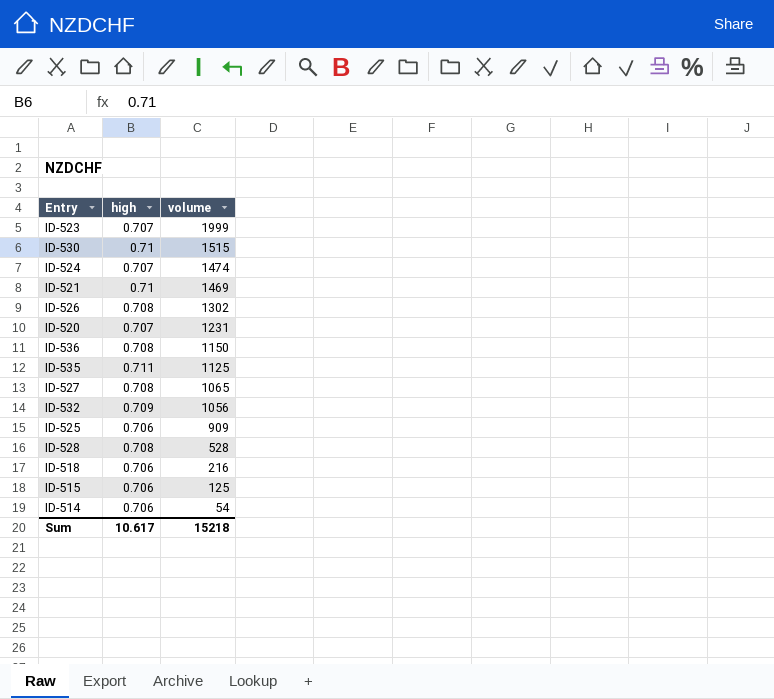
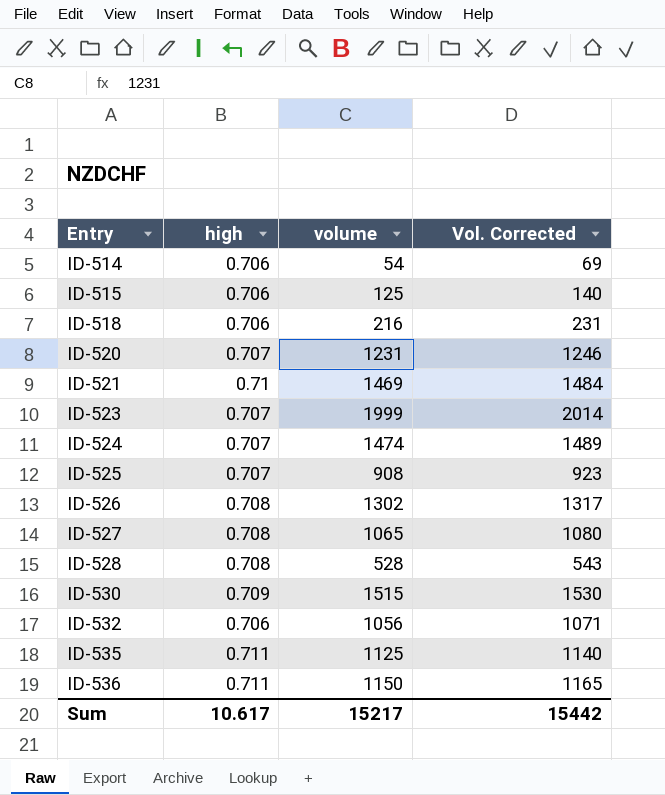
row order: volume descending -> Entry ascending
column Vol. Corrected | formula: none -> [volume] + 15
ID-525 | high: 0.706 -> 0.707
ID-525 | volume: 909 -> 908
ID-530 | high: 0.71 -> 0.709
ID-532 | high: 0.709 -> 0.706
ID-536 | high: 0.708 -> 0.711
Sum | volume: 15218 -> 15217

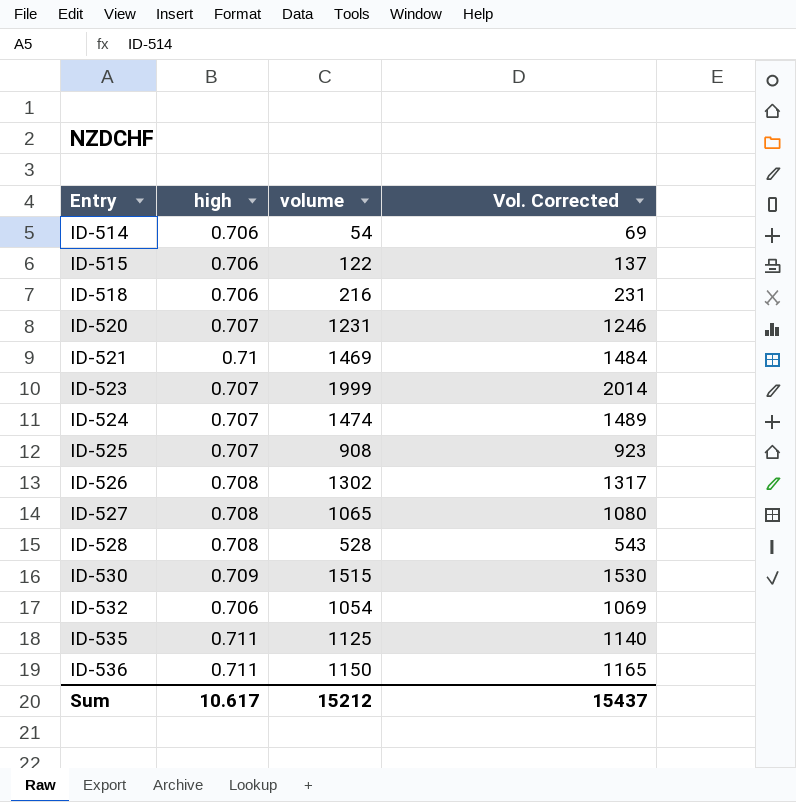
ID-515 | volume: 125 -> 122
ID-515 | Vol. Corrected: 140 -> 137
ID-532 | volume: 1056 -> 1054
ID-532 | Vol. Corrected: 1071 -> 1069
Sum | volume: 15217 -> 15212
Sum | Vol. Corrected: 15442 -> 15437

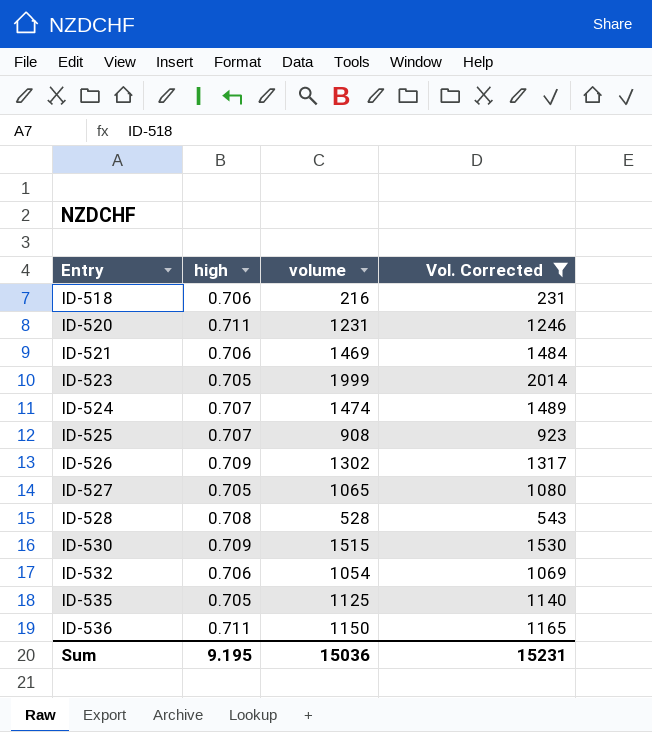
filter: none -> Vol. Corrected >= 231
ID-520 | high: 0.707 -> 0.711
ID-521 | high: 0.71 -> 0.706
ID-523 | high: 0.707 -> 0.705
ID-526 | high: 0.708 -> 0.709
ID-527 | high: 0.708 -> 0.705
ID-535 | high: 0.711 -> 0.705
Sum | high: 10.617 -> 9.195
Sum | volume: 15212 -> 15036
Sum | Vol. Corrected: 15437 -> 15231

